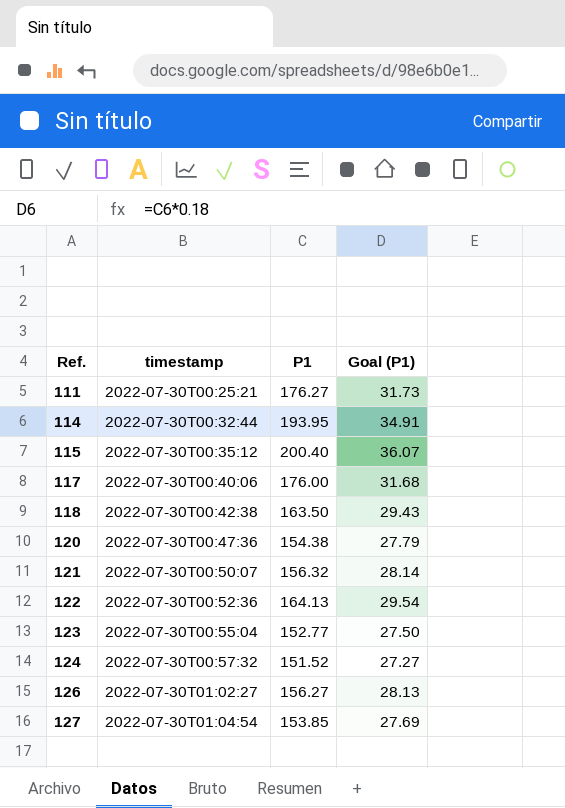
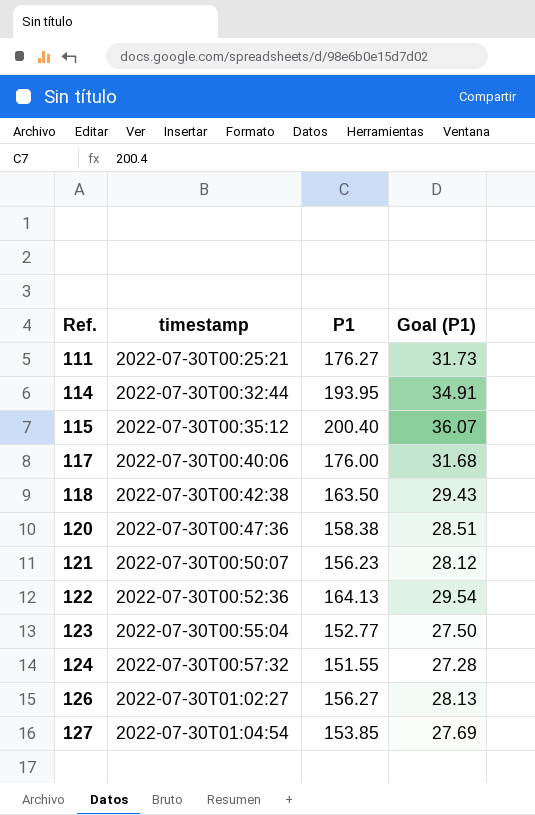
120 | P1: 154.38 -> 158.38
120 | Goal (P1): 27.79 -> 28.51
121 | P1: 156.32 -> 156.23
121 | Goal (P1): 28.14 -> 28.12
124 | P1: 151.52 -> 151.55
124 | Goal (P1): 27.27 -> 27.28

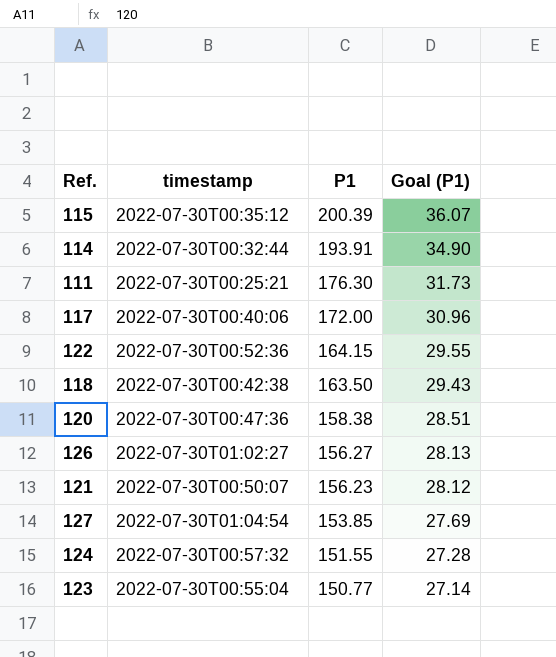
row order: Ref. ascending -> P1 descending
115 | P1: 200.40 -> 200.39
114 | P1: 193.95 -> 193.91
114 | Goal (P1): 34.91 -> 34.90
111 | P1: 176.27 -> 176.30
117 | P1: 176.00 -> 172.00
117 | Goal (P1): 31.68 -> 30.96
122 | P1: 164.13 -> 164.15
122 | Goal (P1): 29.54 -> 29.55
123 | P1: 152.77 -> 150.77
123 | Goal (P1): 27.50 -> 27.14

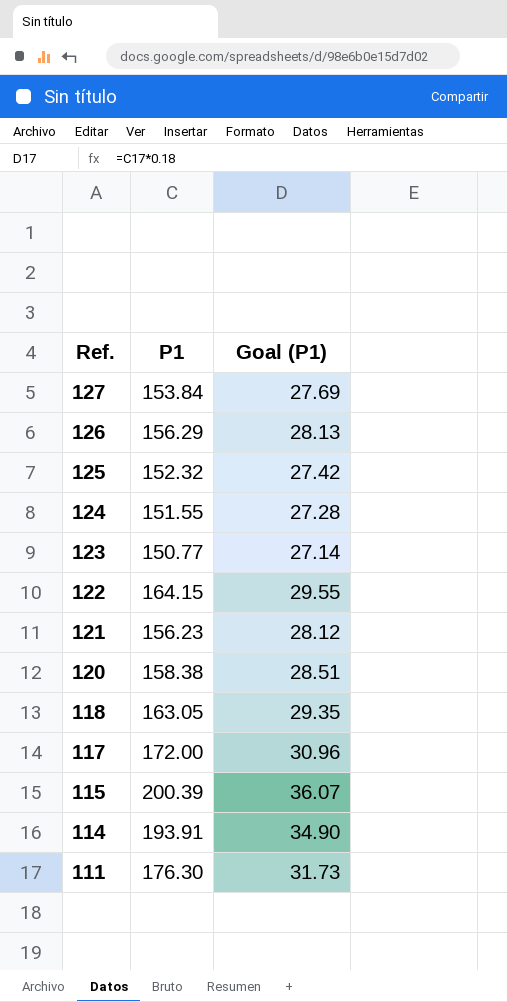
row order: P1 descending -> Ref. descending
column timestamp | position: 2 -> none
127 | P1: 153.85 -> 153.84
126 | P1: 156.27 -> 156.29
row 125: none -> 152.32 | 27.42
118 | P1: 163.50 -> 163.05
118 | Goal (P1): 29.43 -> 29.35

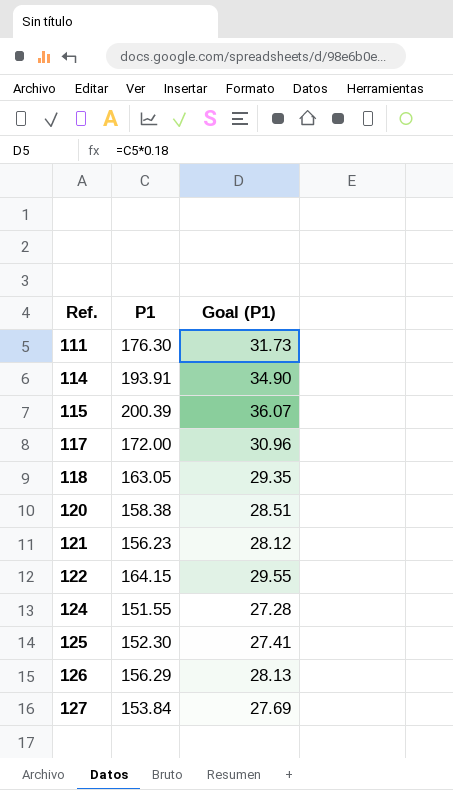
row order: Ref. descending -> Ref. ascending
row 123: 150.77 | 27.14 -> none
125 | P1: 152.32 -> 152.30
125 | Goal (P1): 27.42 -> 27.41

